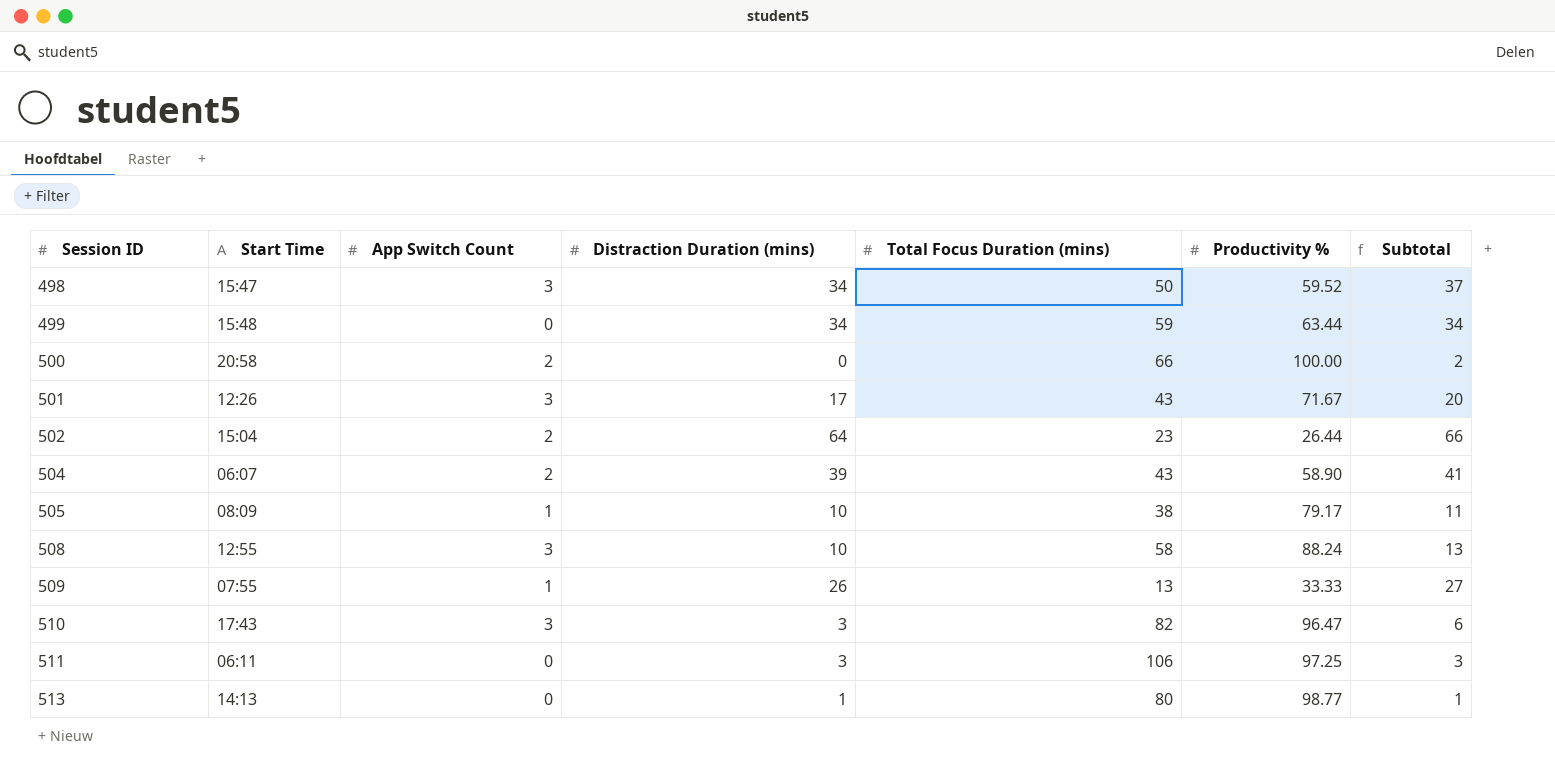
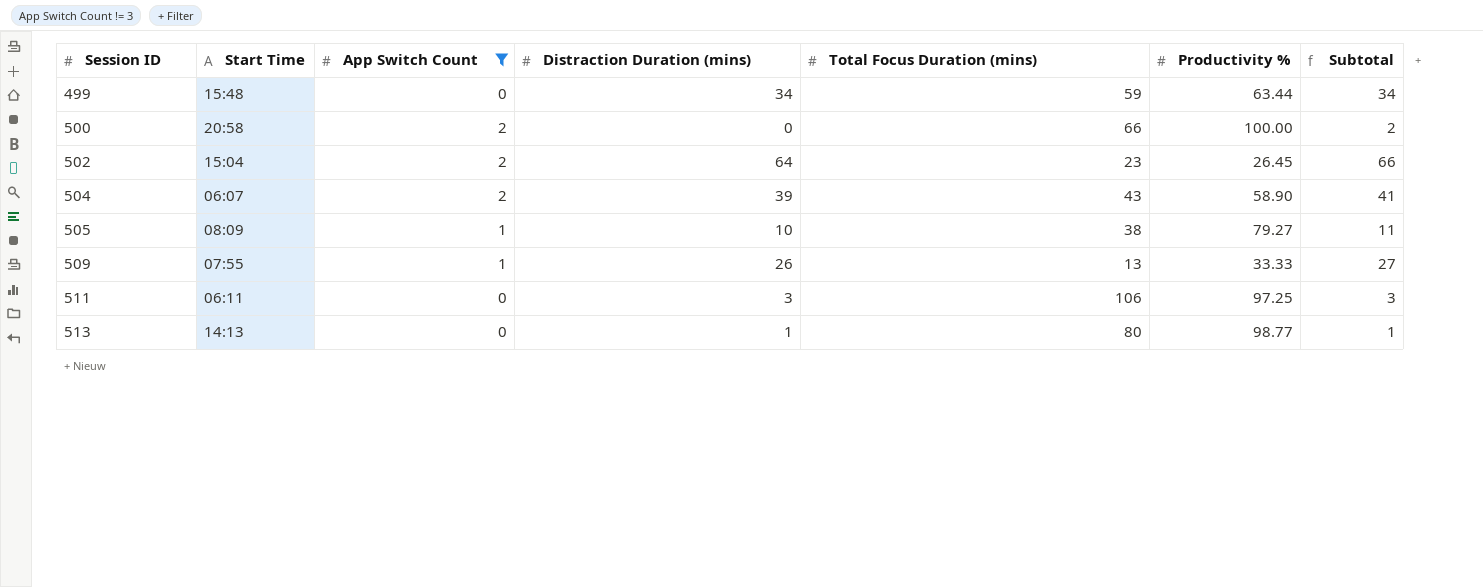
filter: none -> App Switch Count != 3
502 | Productivity %: 26.44 -> 26.45
505 | Productivity %: 79.17 -> 79.27

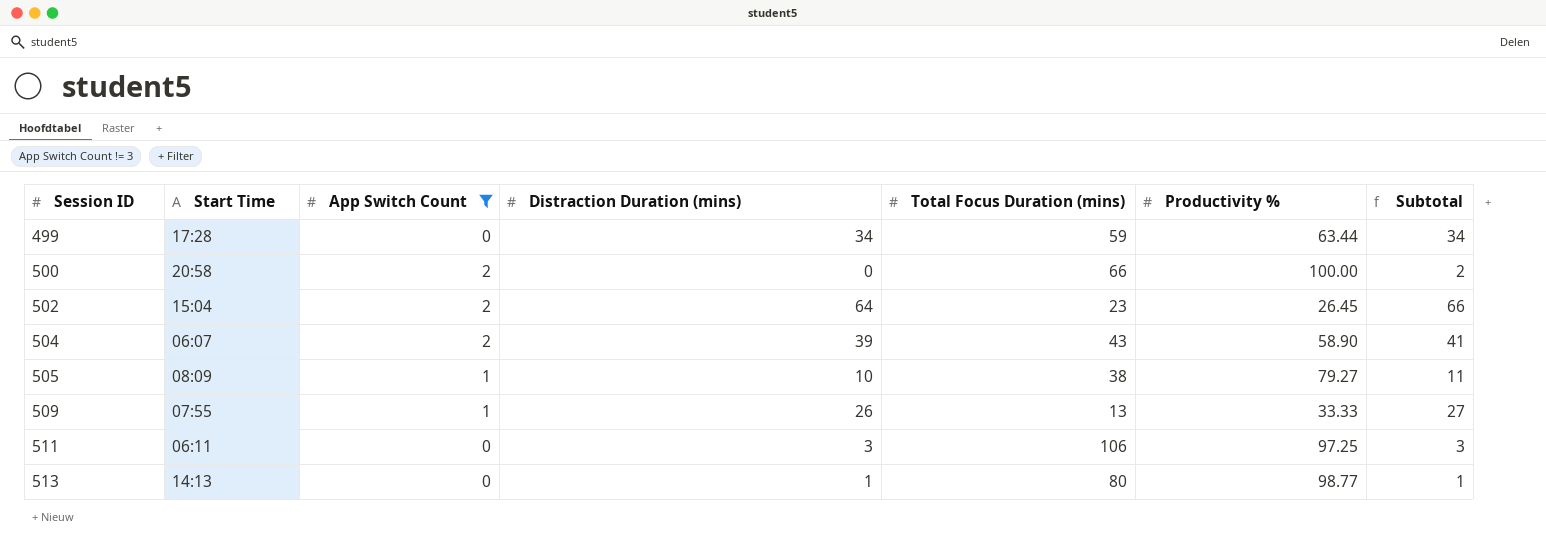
499 | Start Time: 15:48 -> 17:28

